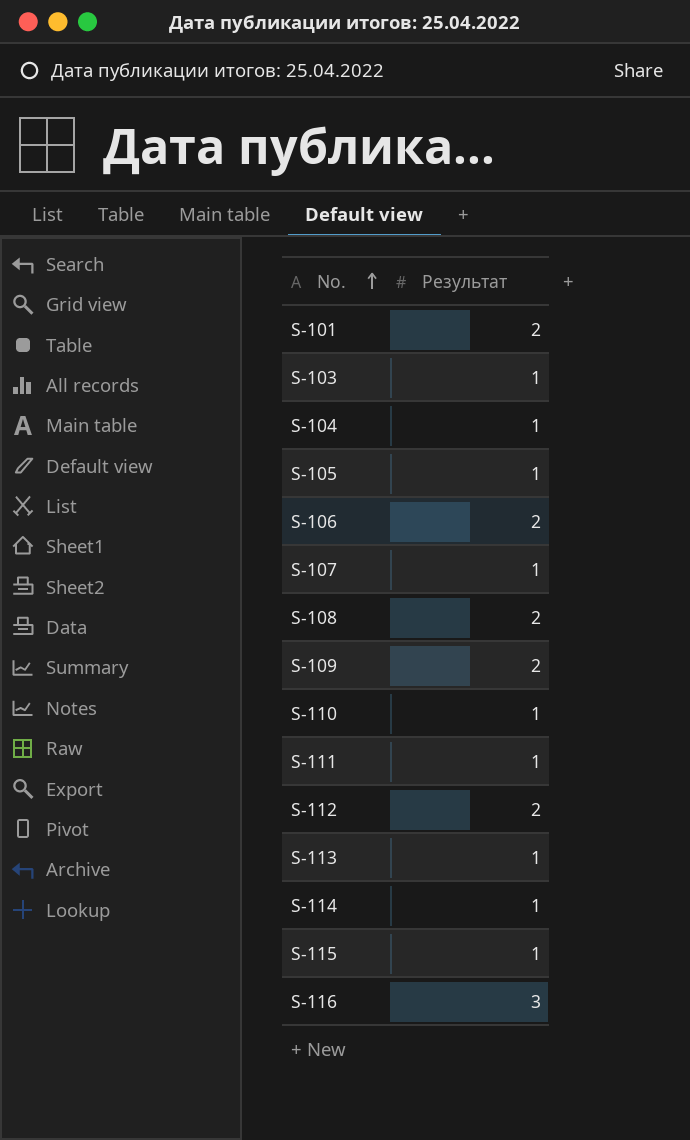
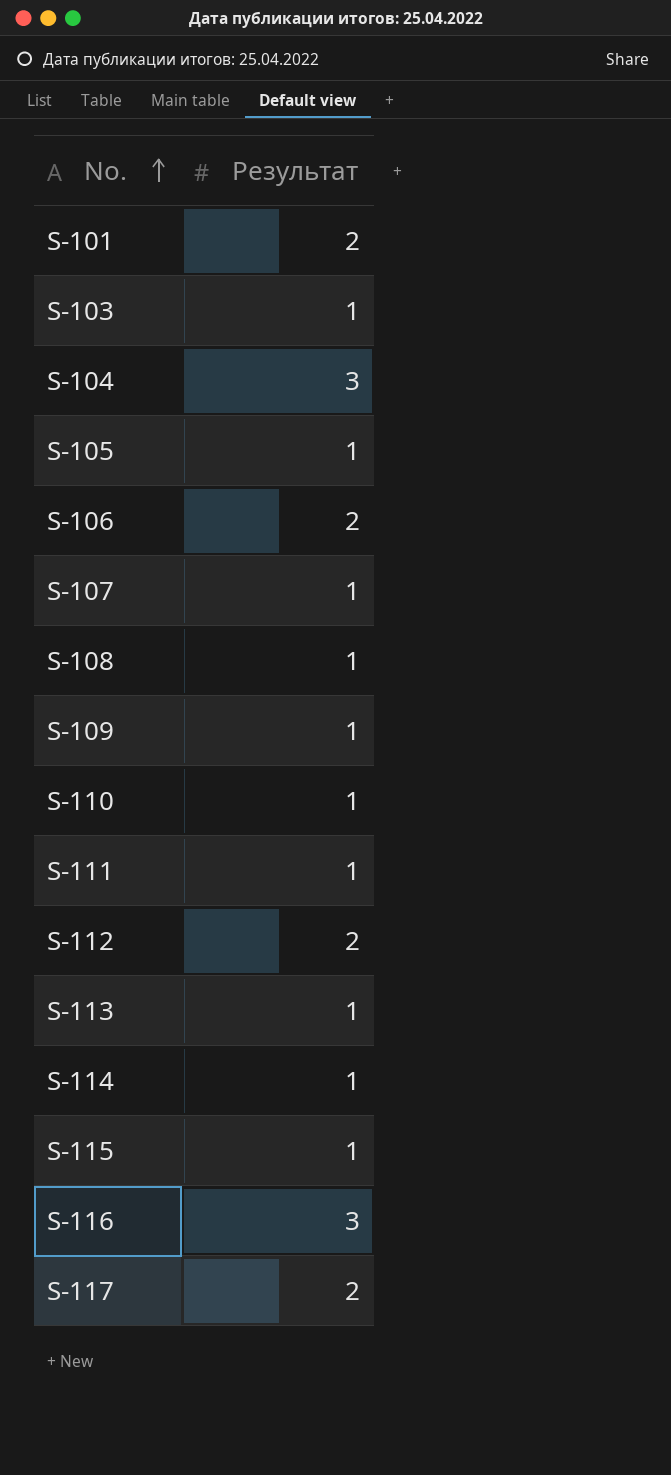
S-104 | Результат: 1 -> 3
S-108 | Результат: 2 -> 1
S-109 | Результат: 2 -> 1
row S-117: none -> 2

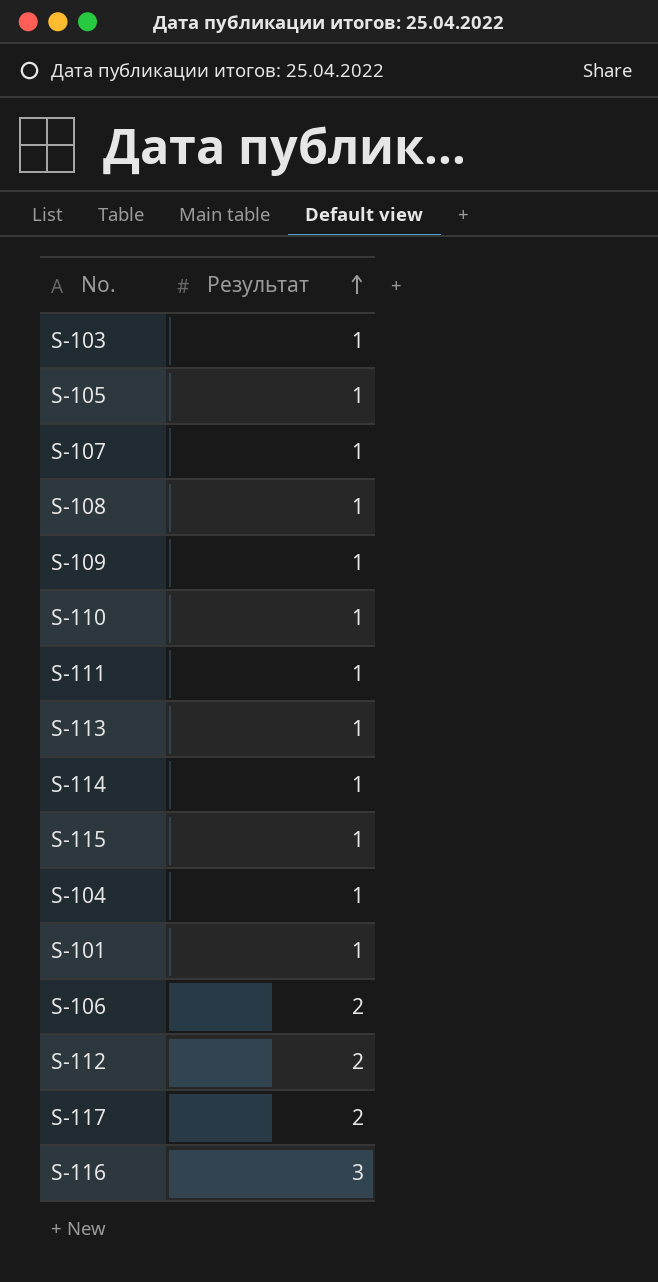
row order: No. ascending -> Результат ascending
S-104 | Результат: 3 -> 1
S-101 | Результат: 2 -> 1

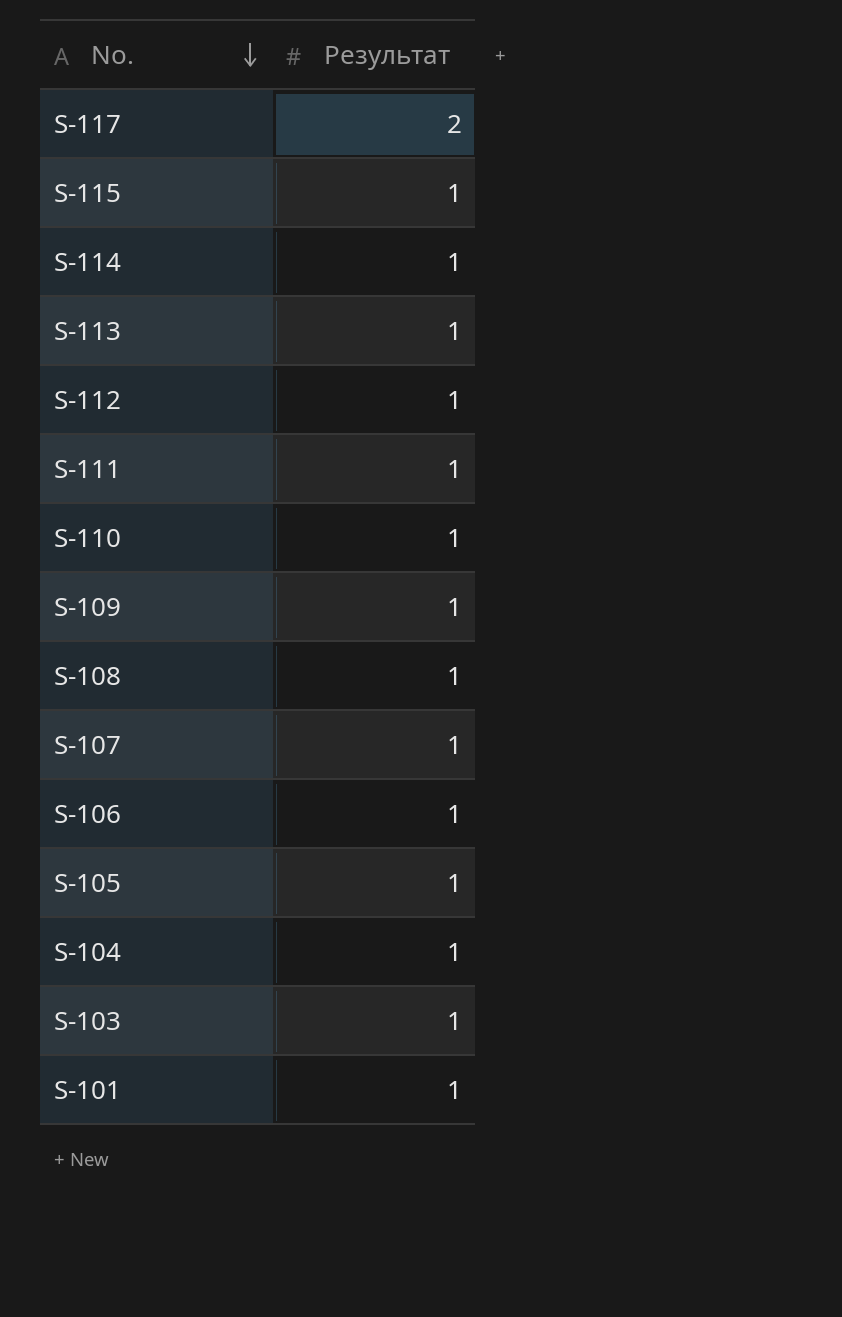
row order: Результат ascending -> No. descending
row S-116: 3 -> none
S-112 | Результат: 2 -> 1
S-106 | Результат: 2 -> 1

